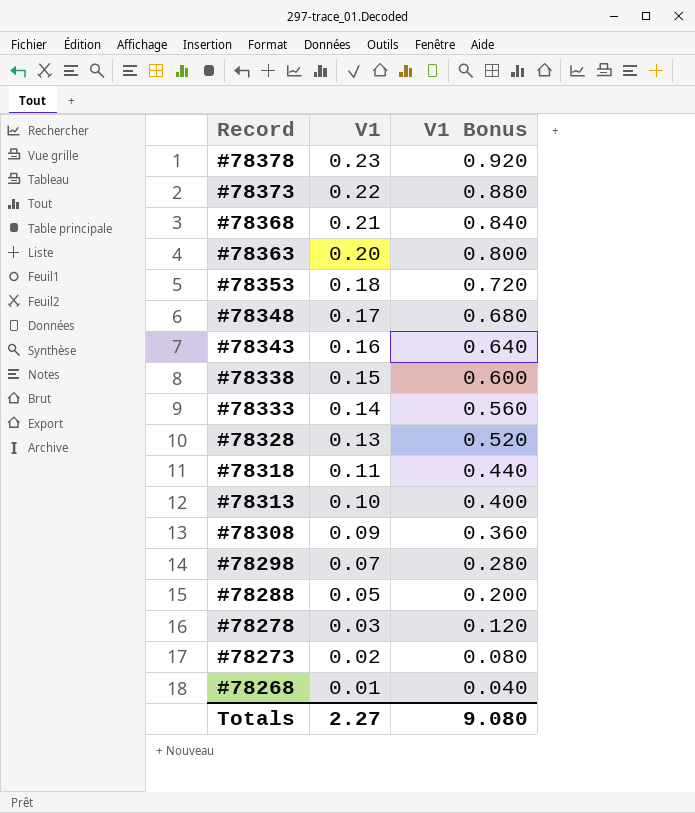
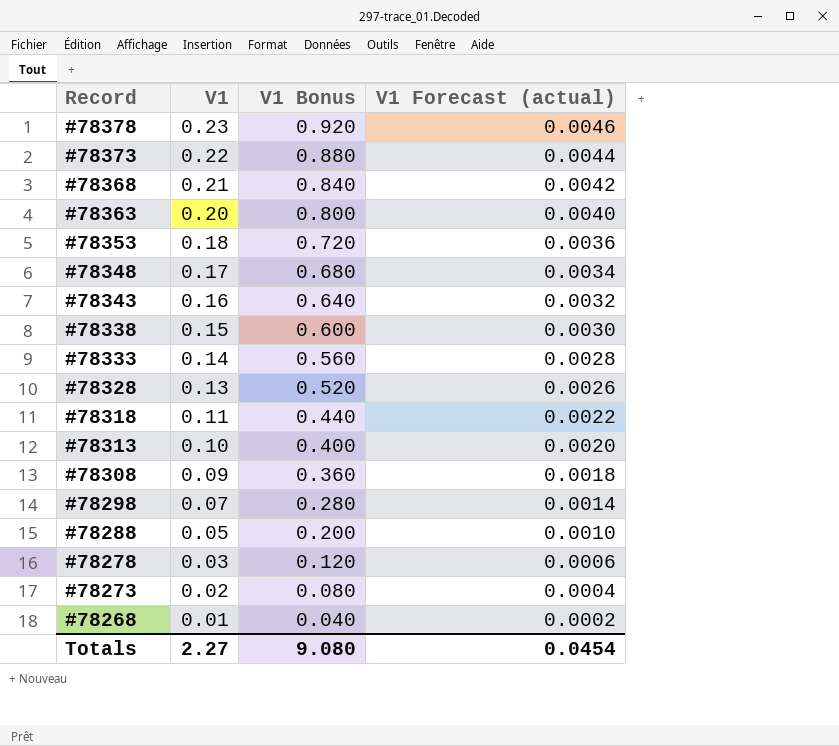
column V1 Forecast (actual) | formula: none -> [V1] * 0.02

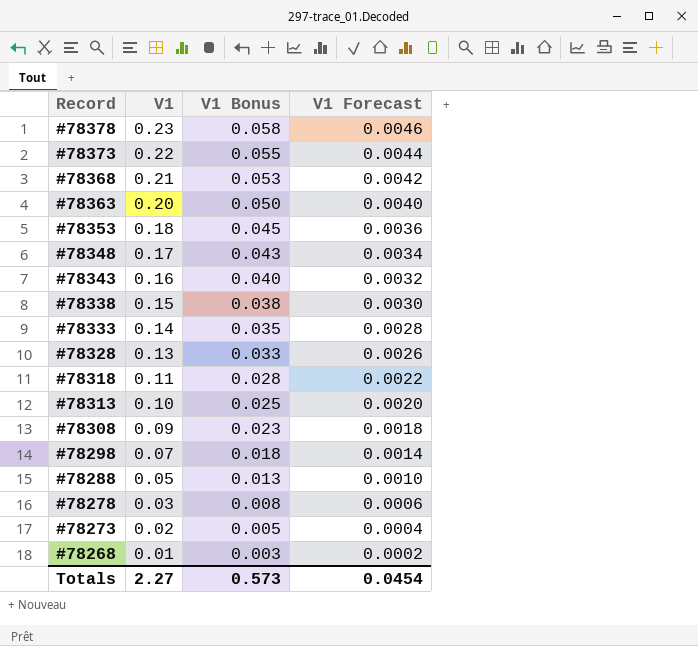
column V1 Bonus | formula: [V1] * 4 -> [V1] * 0.25
column name: V1 Forecast (actual) -> V1 Forecast
Totals | V1 Bonus: 9.080 -> 0.573

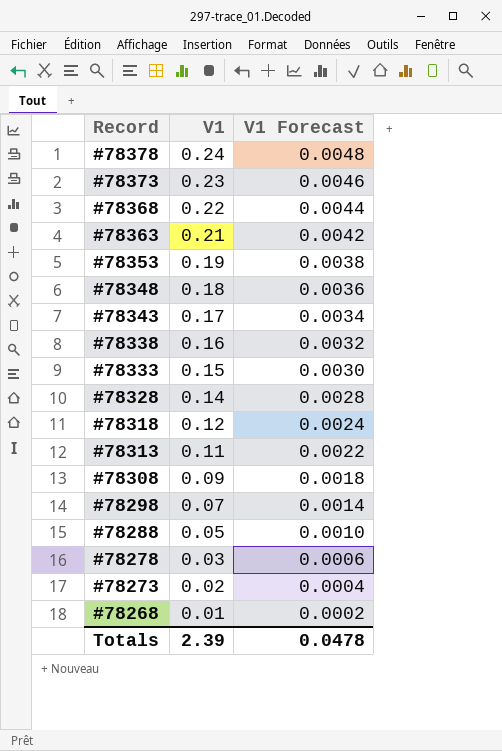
column V1 Bonus | formula: [V1] * 0.25 -> none
#78378 | V1: 0.23 -> 0.24
#78378 | V1 Forecast: 0.0046 -> 0.0048
#78373 | V1: 0.22 -> 0.23
#78373 | V1 Forecast: 0.0044 -> 0.0046
#78368 | V1: 0.21 -> 0.22
#78368 | V1 Forecast: 0.0042 -> 0.0044
#78363 | V1: 0.20 -> 0.21
#78363 | V1 Forecast: 0.0040 -> 0.0042
#78353 | V1: 0.18 -> 0.19
#78353 | V1 Forecast: 0.0036 -> 0.0038
#78348 | V1: 0.17 -> 0.18
#78348 | V1 Forecast: 0.0034 -> 0.0036
#78343 | V1: 0.16 -> 0.17
#78343 | V1 Forecast: 0.0032 -> 0.0034
#78338 | V1: 0.15 -> 0.16
#78338 | V1 Forecast: 0.0030 -> 0.0032
#78333 | V1: 0.14 -> 0.15
#78333 | V1 Forecast: 0.0028 -> 0.0030
#78328 | V1: 0.13 -> 0.14
#78328 | V1 Forecast: 0.0026 -> 0.0028
#78318 | V1: 0.11 -> 0.12
#78318 | V1 Forecast: 0.0022 -> 0.0024
#78313 | V1: 0.10 -> 0.11
#78313 | V1 Forecast: 0.0020 -> 0.0022
Totals | V1: 2.27 -> 2.39
Totals | V1 Forecast: 0.0454 -> 0.0478

